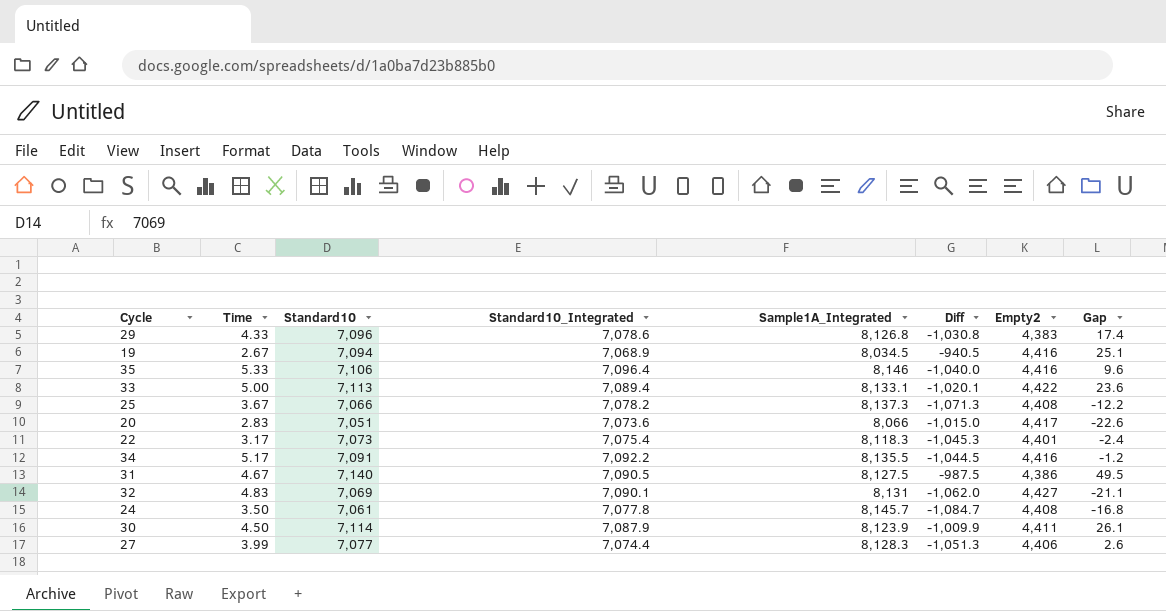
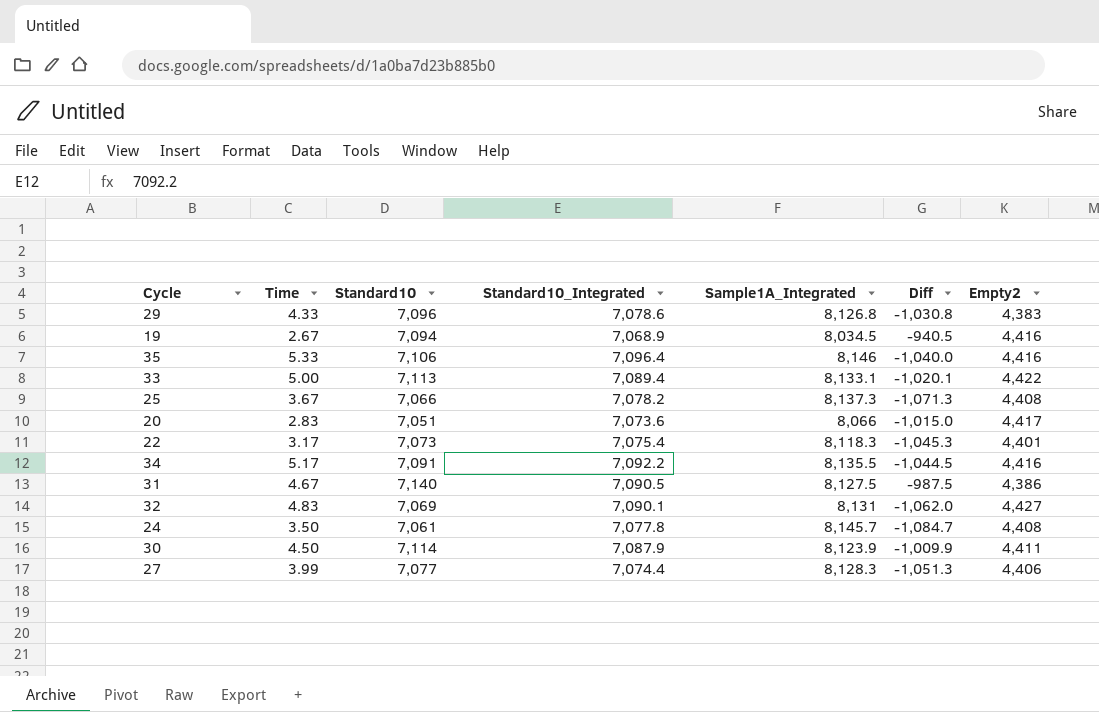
column Gap | formula: [Standard10] - [Standard10_Integrated] -> none

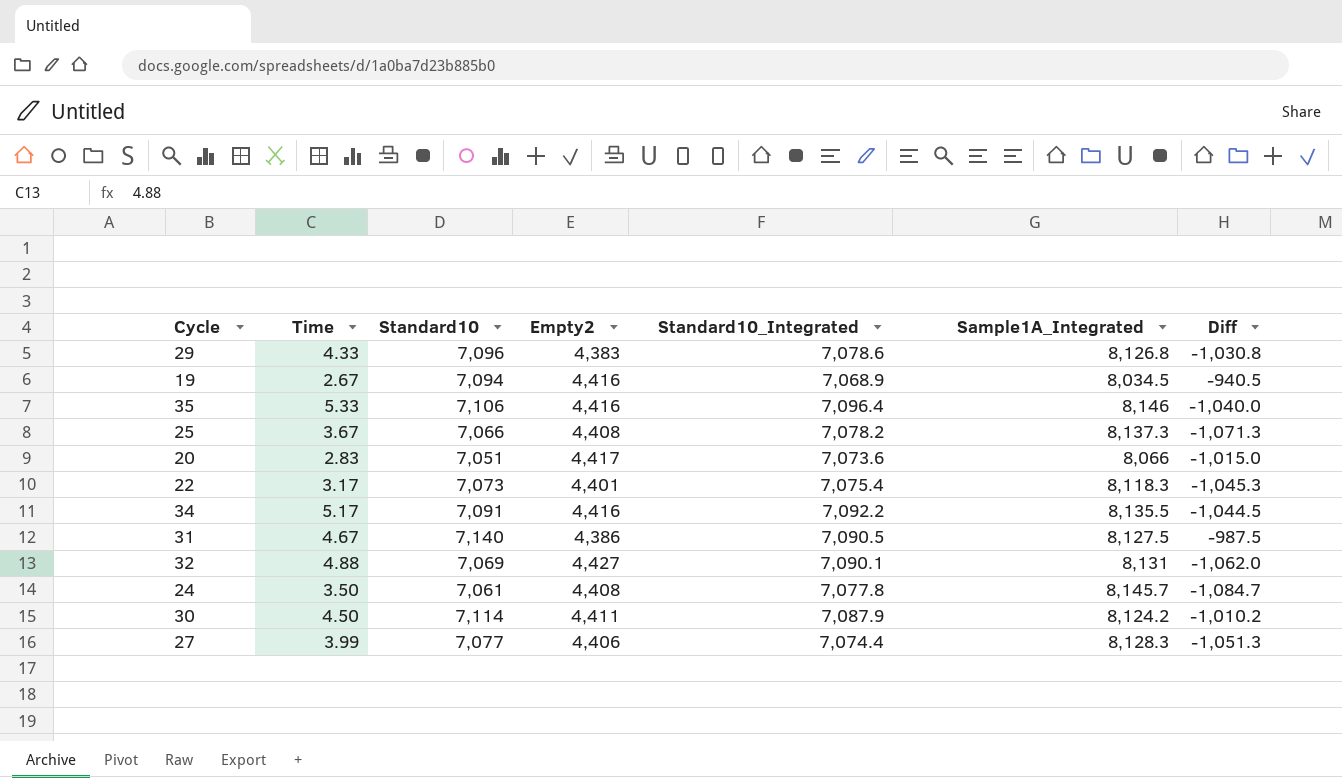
column Empty2 | position: 7 -> 4
row 33: 5.00 | 7,113 | 7,089.4 | 8,133.1 | -1,020.1 | 4,422 -> none
32 | Time: 4.83 -> 4.88
30 | Sample1A_Integrated: 8,123.9 -> 8,124.2
30 | Diff: -1,009.9 -> -1,010.2

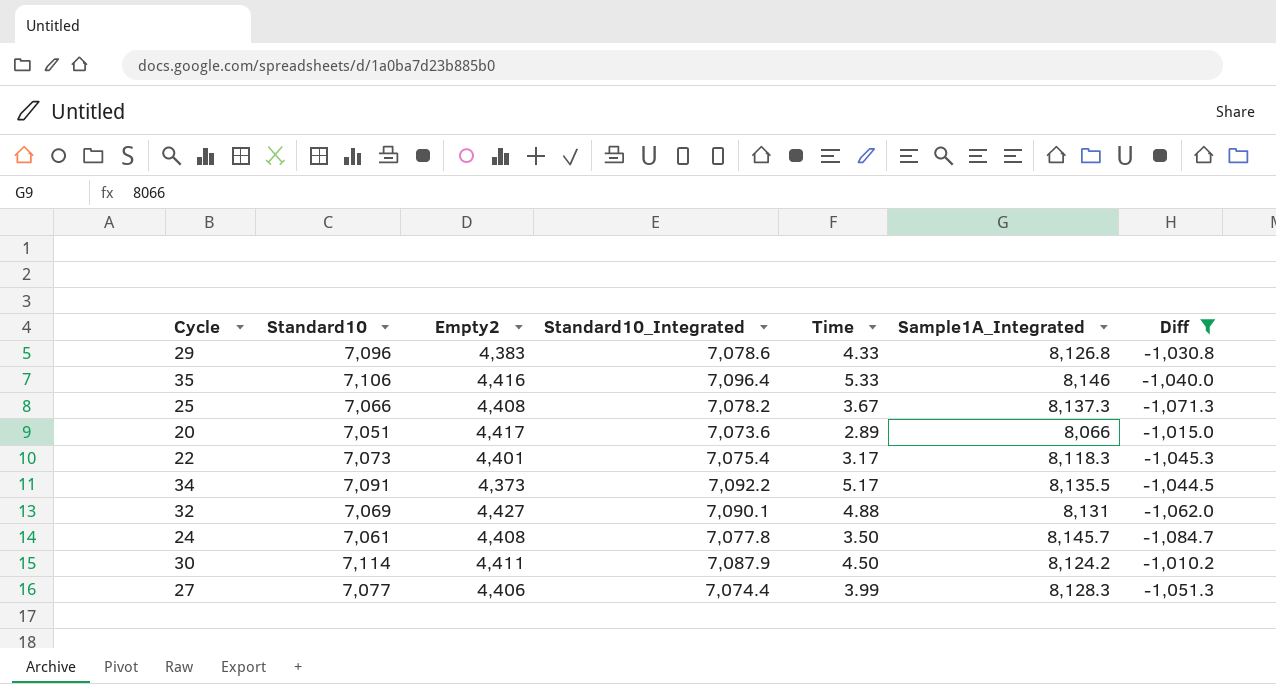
filter: none -> Diff <= -1,010.2
column Time | position: 2 -> 5
20 | Time: 2.83 -> 2.89
34 | Empty2: 4,416 -> 4,373

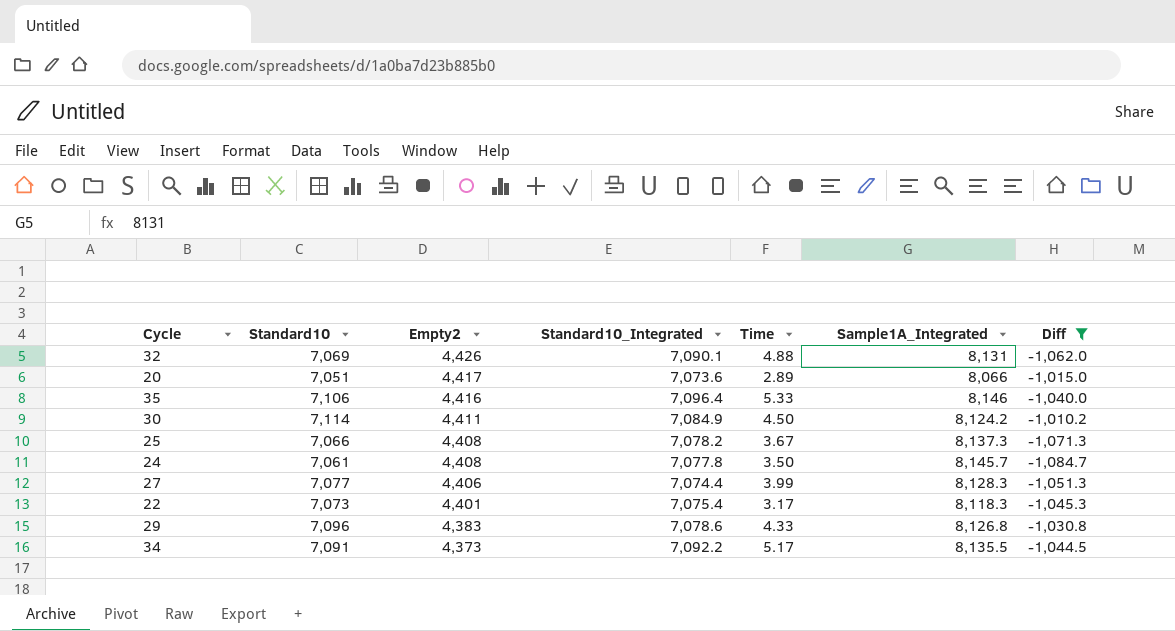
row order: none -> Empty2 descending
32 | Empty2: 4,427 -> 4,426
30 | Standard10_Integrated: 7,087.9 -> 7,084.9

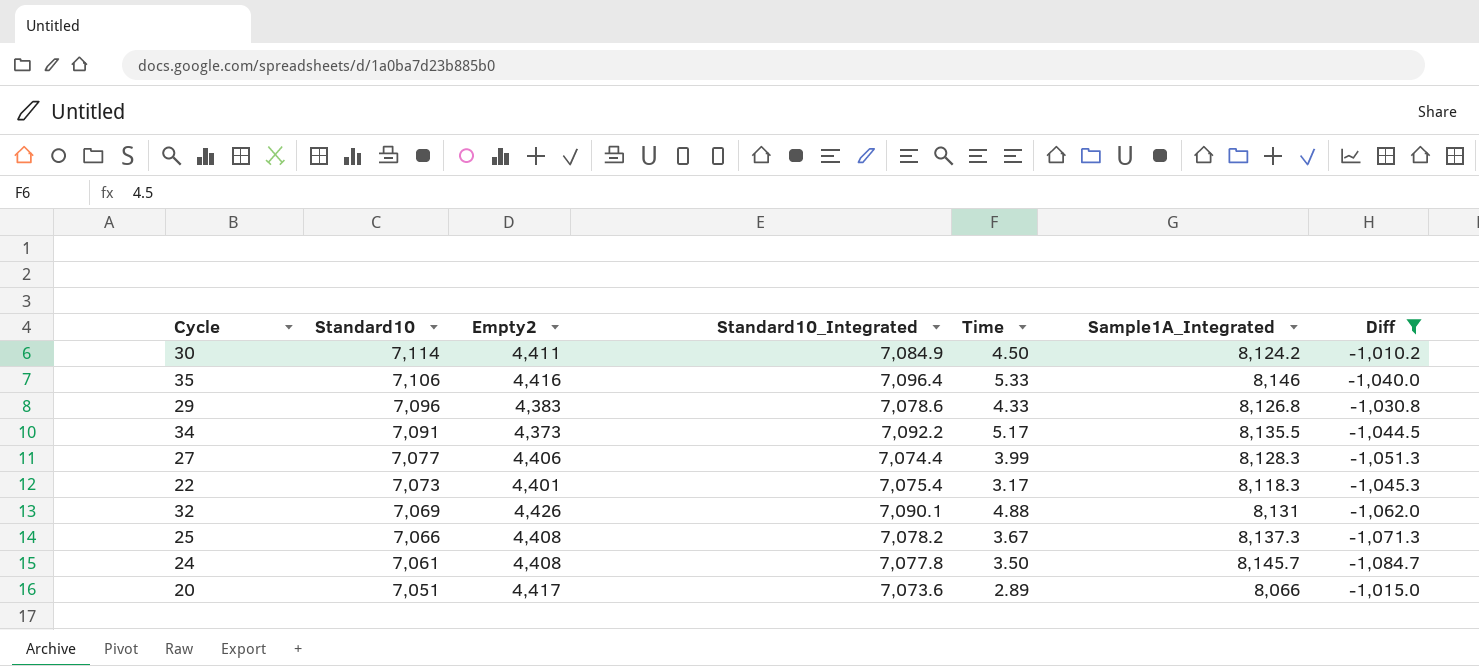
row order: Empty2 descending -> Standard10 descending

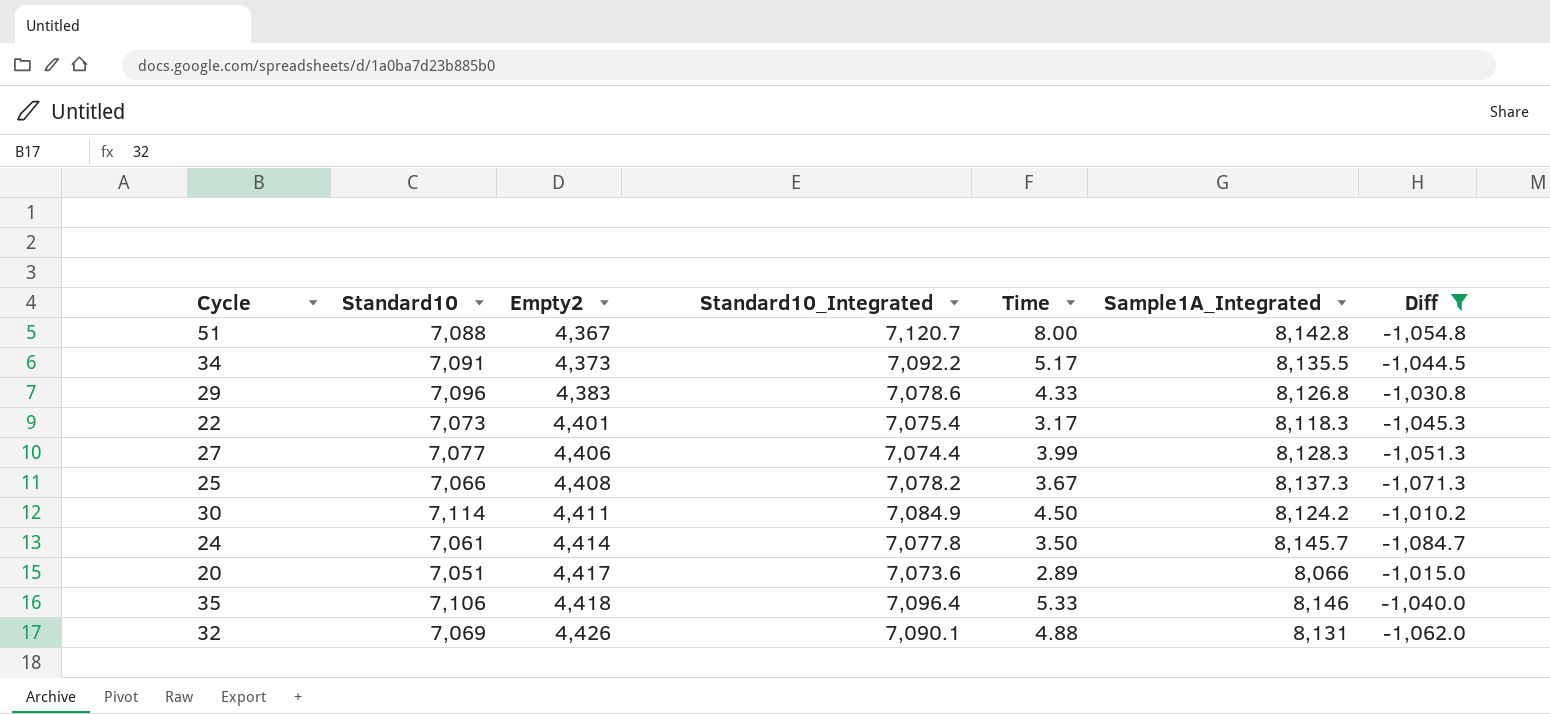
row order: Standard10 descending -> Empty2 ascending
row 51: none -> 7,088 | 4,367 | 7,120.7 | 8.00 | 8,142.8 | -1,054.8
24 | Empty2: 4,408 -> 4,414
35 | Empty2: 4,416 -> 4,418

